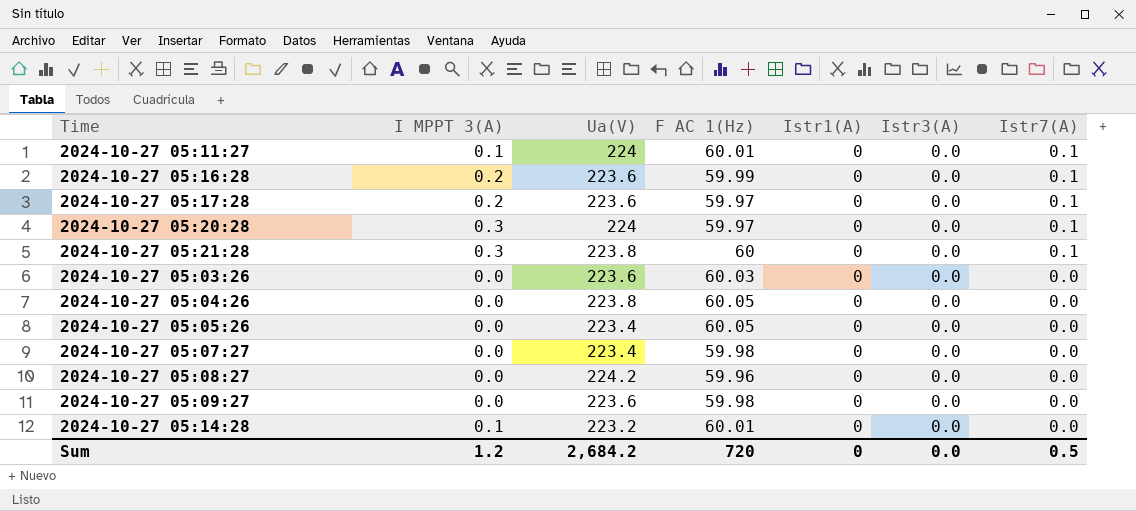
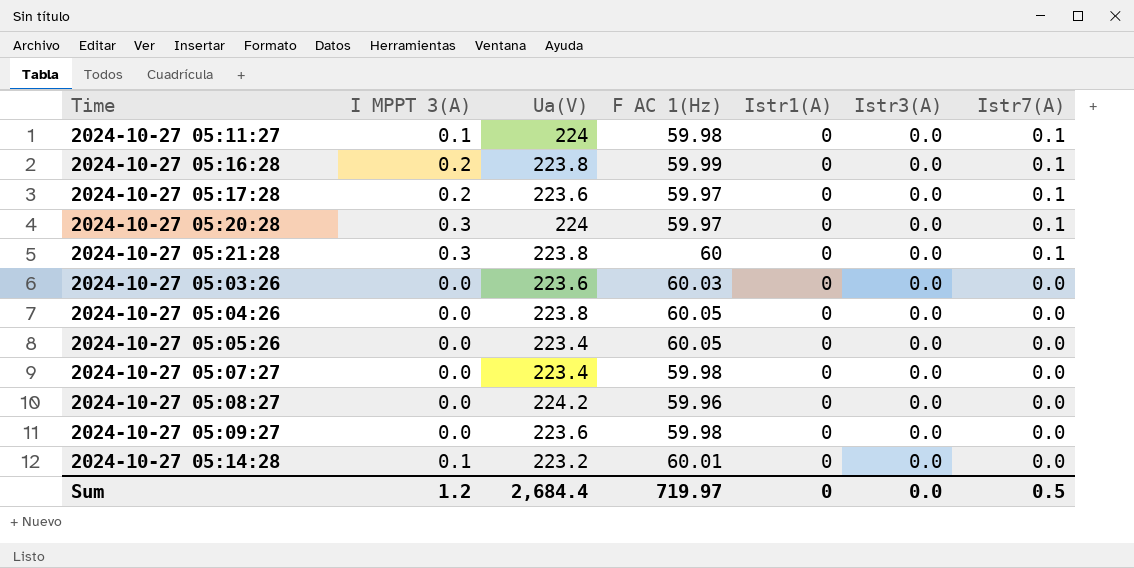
2024-10-27 05:11:27 | F AC 1(Hz): 60.01 -> 59.98
2024-10-27 05:16:28 | Ua(V): 223.6 -> 223.8
Sum | Ua(V): 2,684.2 -> 2,684.4
Sum | F AC 1(Hz): 720 -> 719.97

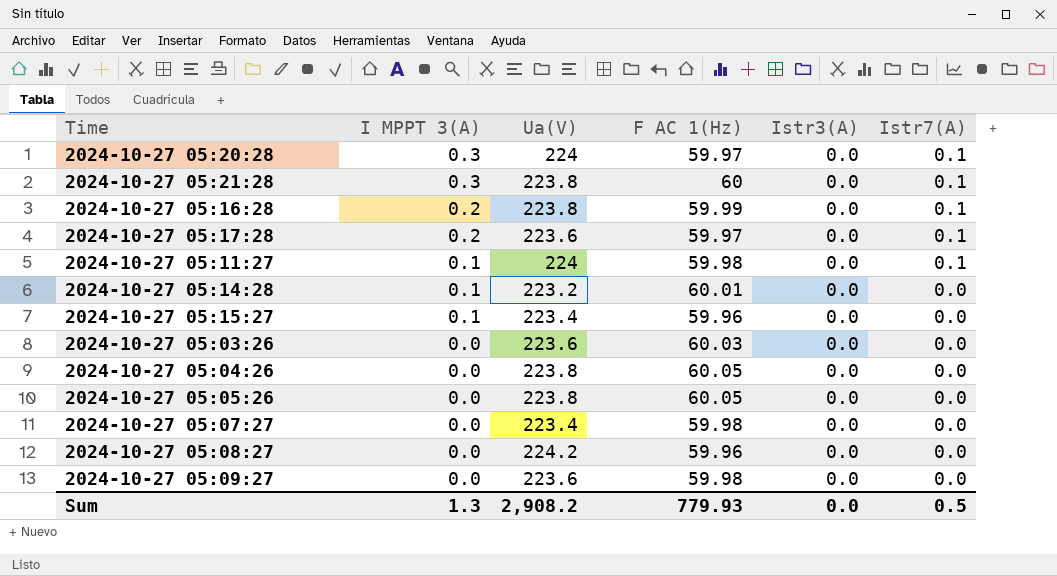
row order: Istr7(A) descending -> I MPPT 3(A) descending
column Istr1(A) | position: 5 -> none
row 2024-10-27 05:15:27: none -> 0.1 | 223.4 | 59.96 | 0.0 | 0.0
2024-10-27 05:05:26 | Ua(V): 223.4 -> 223.8
Sum | I MPPT 3(A): 1.2 -> 1.3
Sum | Ua(V): 2,684.4 -> 2,908.2
Sum | F AC 1(Hz): 719.97 -> 779.93

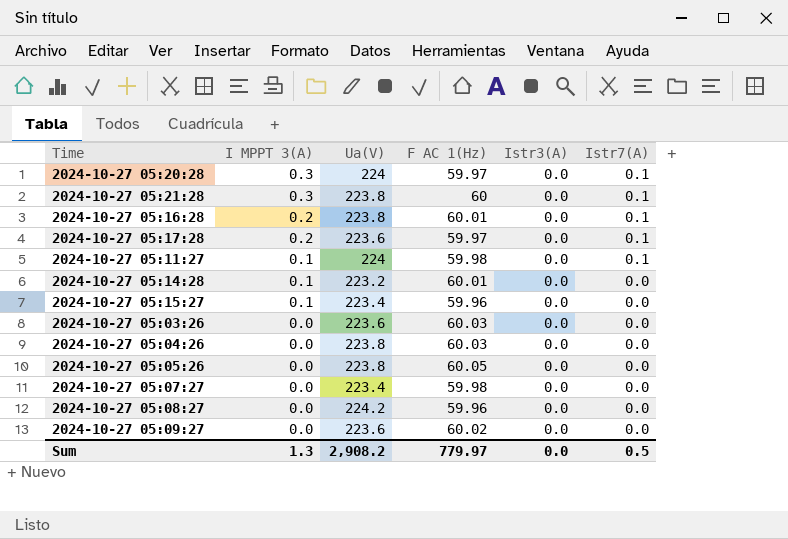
2024-10-27 05:16:28 | F AC 1(Hz): 59.99 -> 60.01
2024-10-27 05:04:26 | F AC 1(Hz): 60.05 -> 60.03
2024-10-27 05:09:27 | F AC 1(Hz): 59.98 -> 60.02
Sum | F AC 1(Hz): 779.93 -> 779.97

